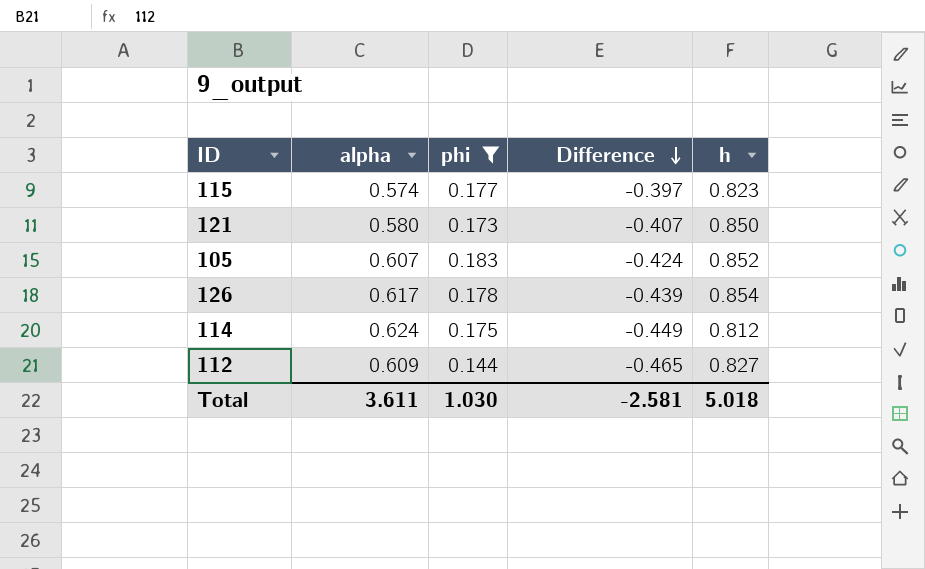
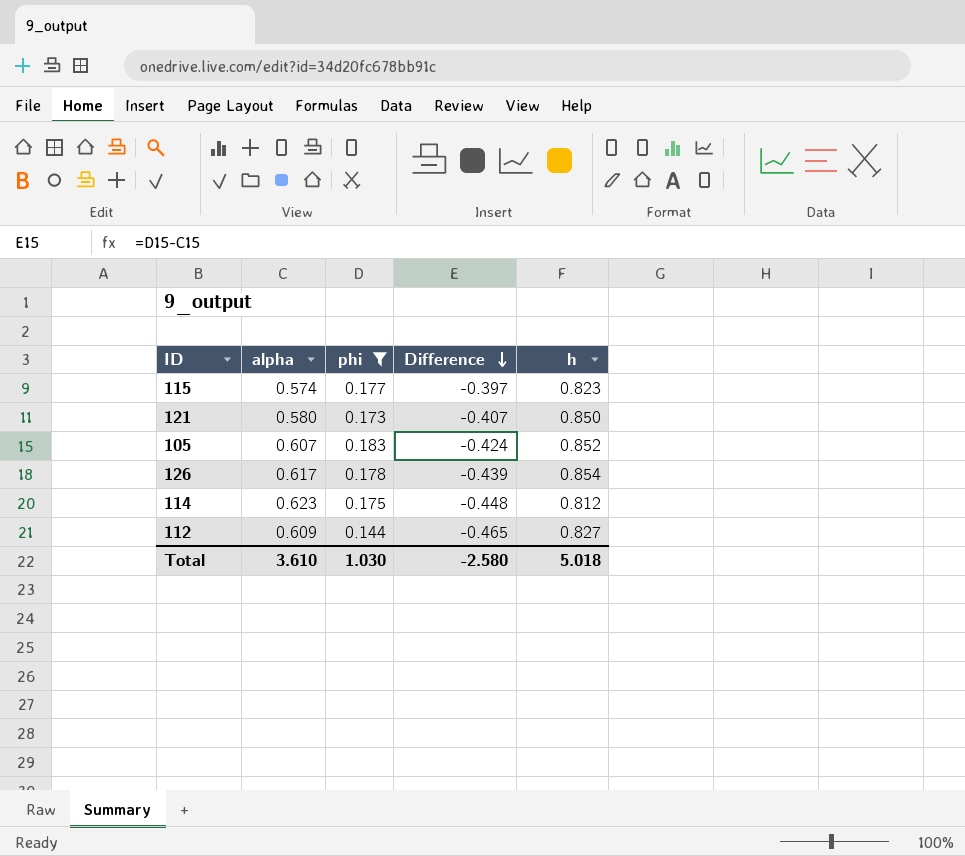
114 | alpha: 0.624 -> 0.623
114 | Difference: -0.449 -> -0.448
Total | alpha: 3.611 -> 3.610
Total | Difference: -2.581 -> -2.580

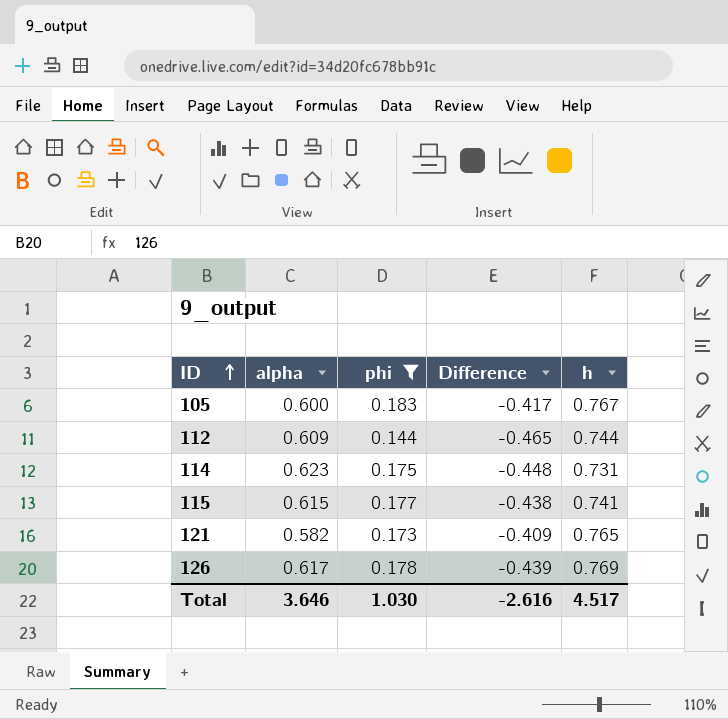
row order: Difference descending -> ID ascending
105 | alpha: 0.607 -> 0.600
105 | Difference: -0.424 -> -0.417
105 | h: 0.852 -> 0.767
112 | h: 0.827 -> 0.744
114 | h: 0.812 -> 0.731
115 | alpha: 0.574 -> 0.615
115 | Difference: -0.397 -> -0.438
115 | h: 0.823 -> 0.741
121 | alpha: 0.580 -> 0.582
121 | Difference: -0.407 -> -0.409
121 | h: 0.850 -> 0.765
126 | h: 0.854 -> 0.769
Total | alpha: 3.610 -> 3.646
Total | Difference: -2.580 -> -2.616
Total | h: 5.018 -> 4.517

